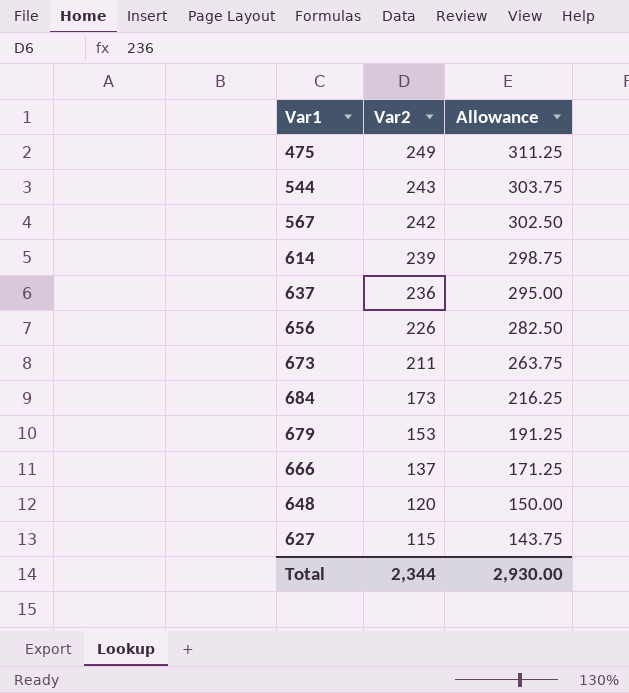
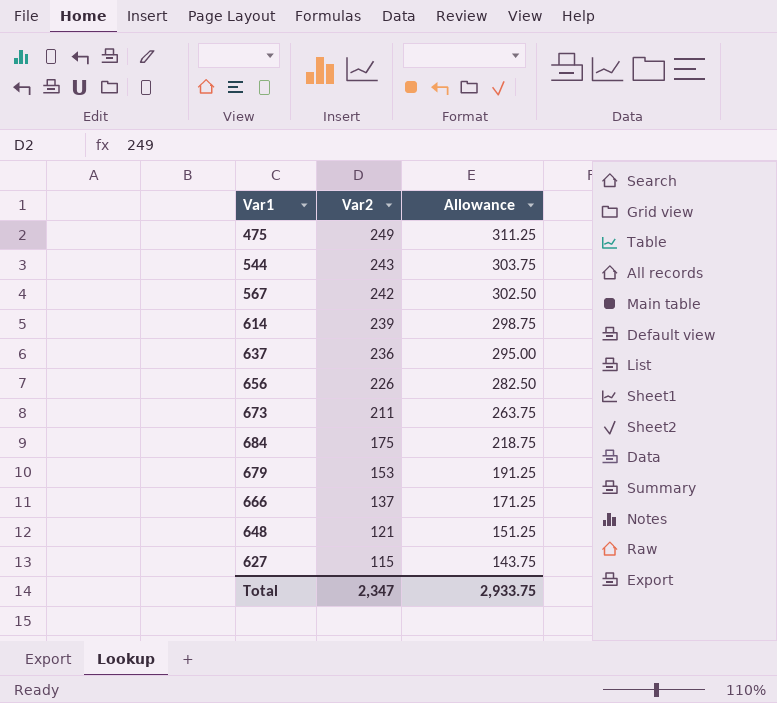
684 | Var2: 173 -> 175
684 | Allowance: 216.25 -> 218.75
648 | Var2: 120 -> 121
648 | Allowance: 150.00 -> 151.25
Total | Var2: 2,344 -> 2,347
Total | Allowance: 2,930.00 -> 2,933.75

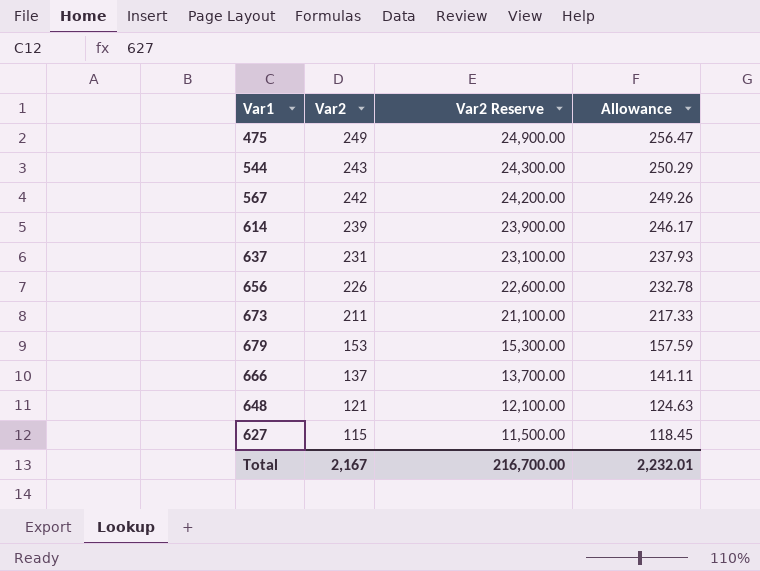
column Var2 Reserve | formula: none -> [Var2] * 100
column Allowance | formula: [Var2] * 1.25 -> [Var2] * 1.03
row 684: 175 | 218.75 -> none
637 | Var2: 236 -> 231
Total | Var2: 2,347 -> 2,167
Total | Allowance: 2,933.75 -> 2,232.01

